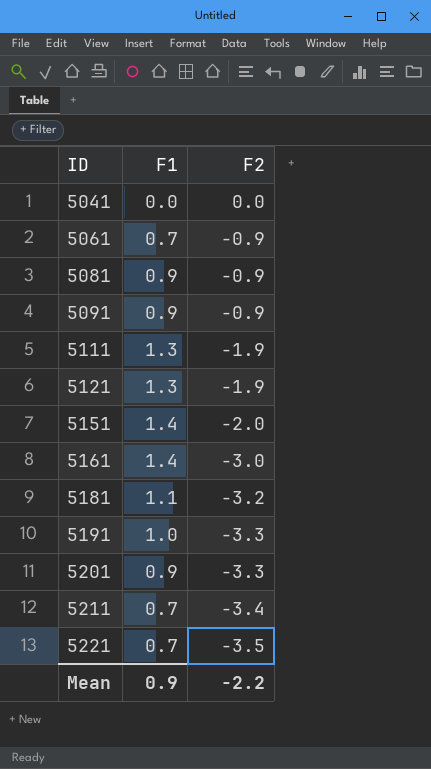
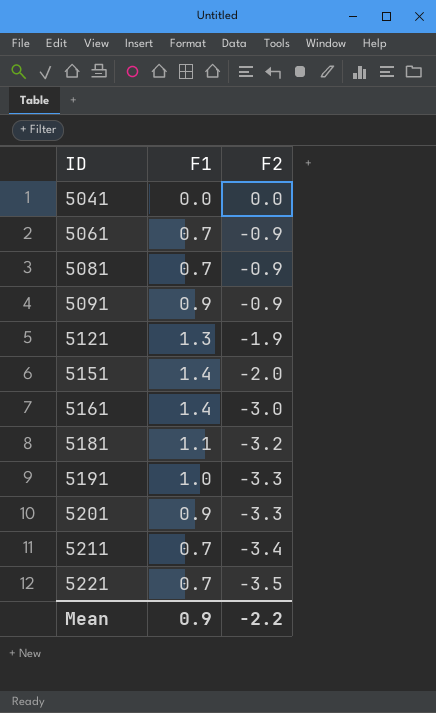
row 5111: 1.3 | -1.9 -> none
5081 | F1: 0.9 -> 0.7

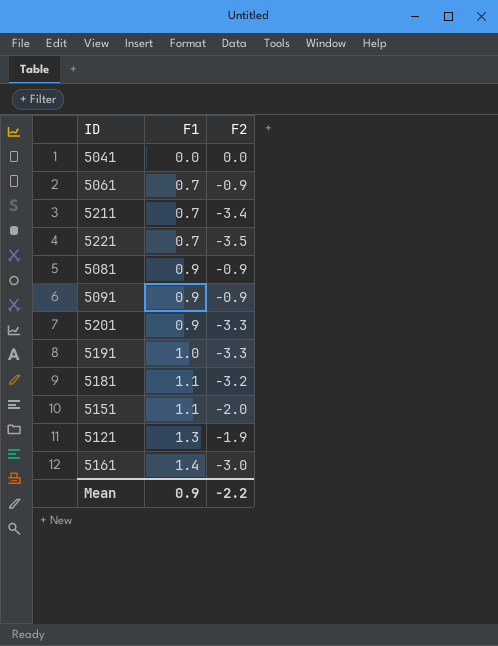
row order: ID ascending -> F1 ascending
5081 | F1: 0.7 -> 0.9
5151 | F1: 1.4 -> 1.1

